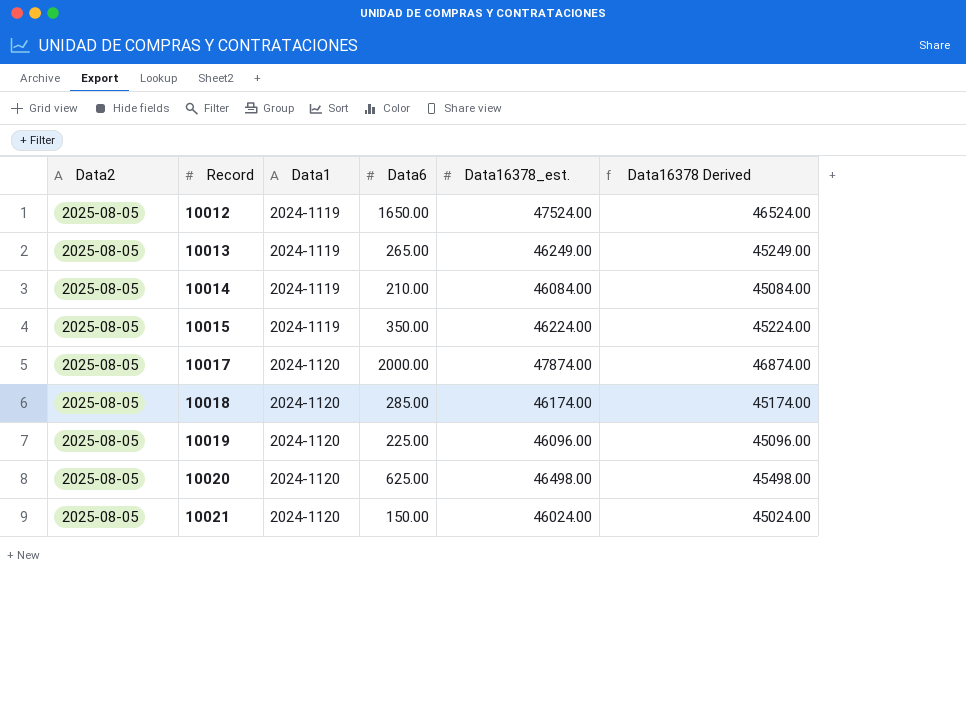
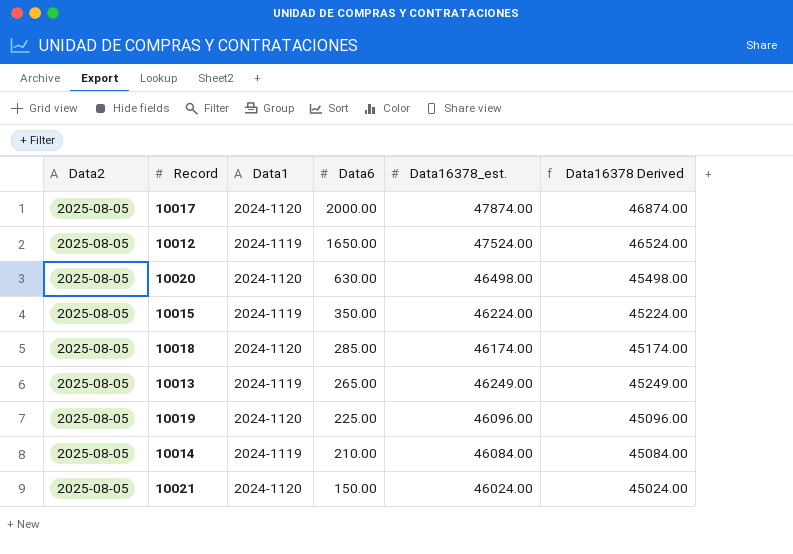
row order: Record ascending -> Data6 descending
10020 | Data6: 625.00 -> 630.00

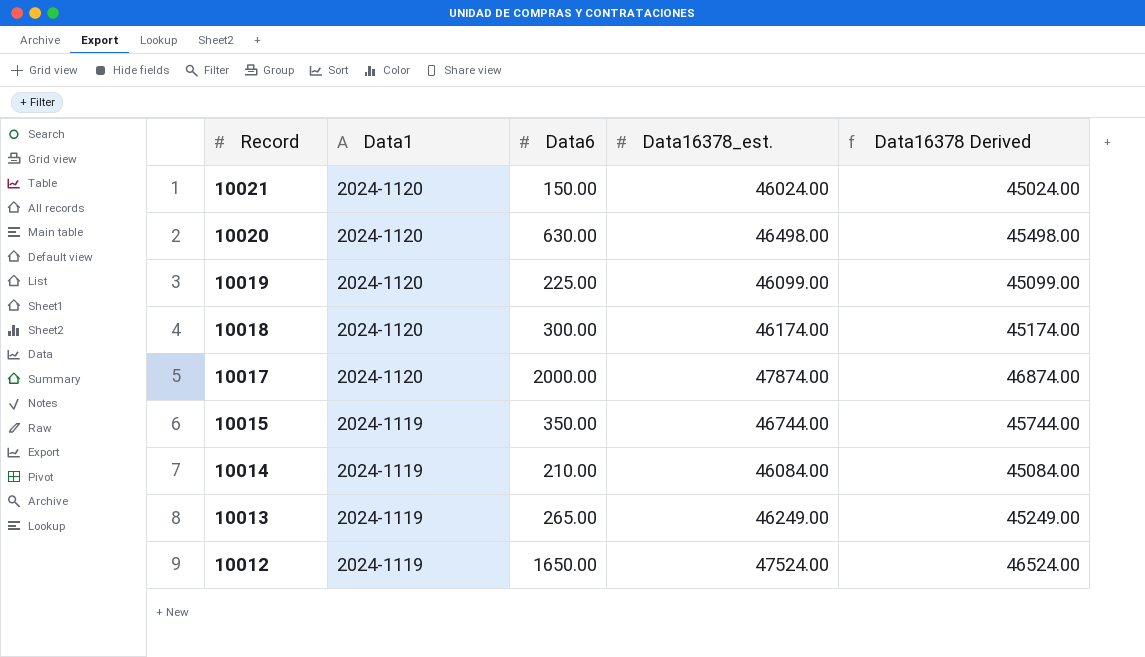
row order: Data6 descending -> Record descending
column Data2 | position: 1 -> none
10019 | Data16378_est.: 46096.00 -> 46099.00
10019 | Data16378 Derived: 45096.00 -> 45099.00
10018 | Data6: 285.00 -> 300.00
10015 | Data16378_est.: 46224.00 -> 46744.00
10015 | Data16378 Derived: 45224.00 -> 45744.00

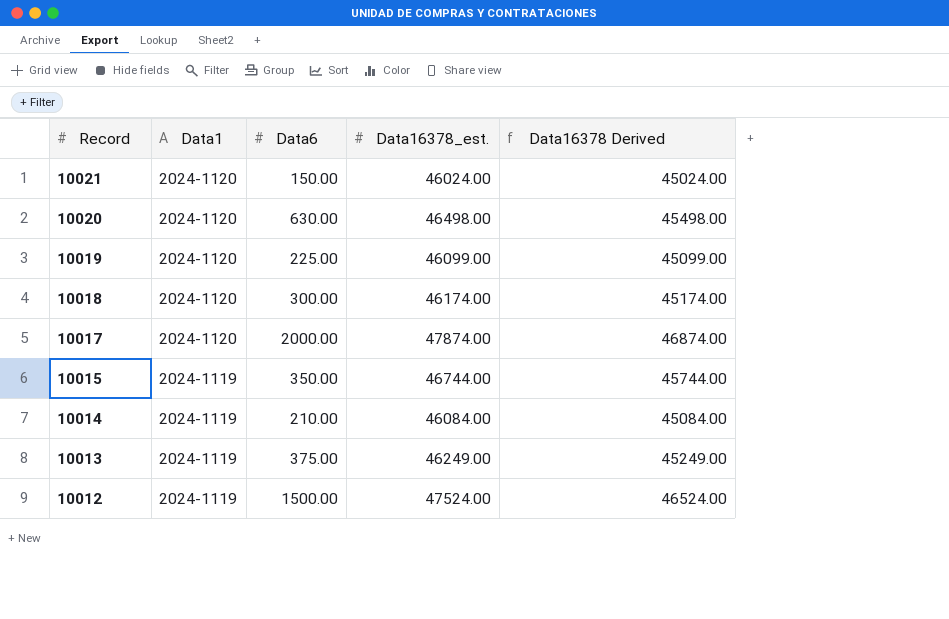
10013 | Data6: 265.00 -> 375.00
10012 | Data6: 1650.00 -> 1500.00

